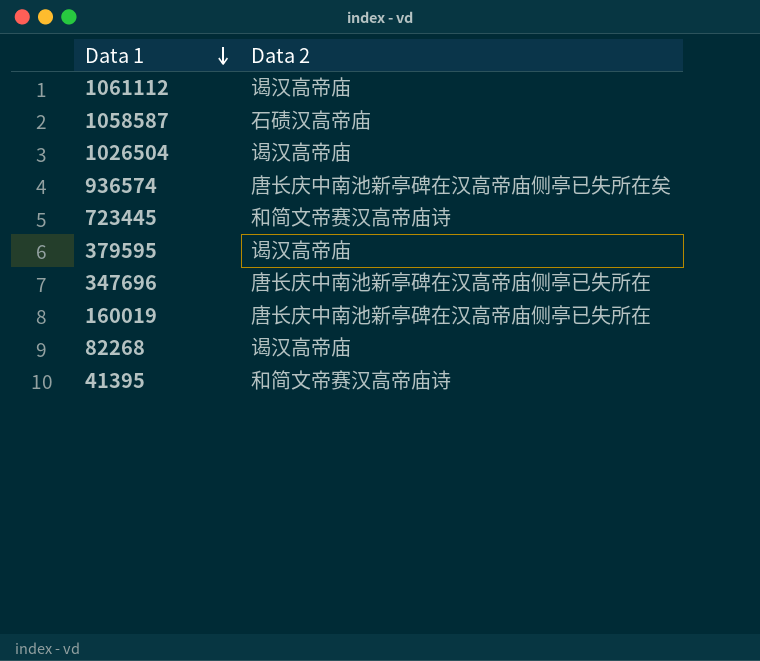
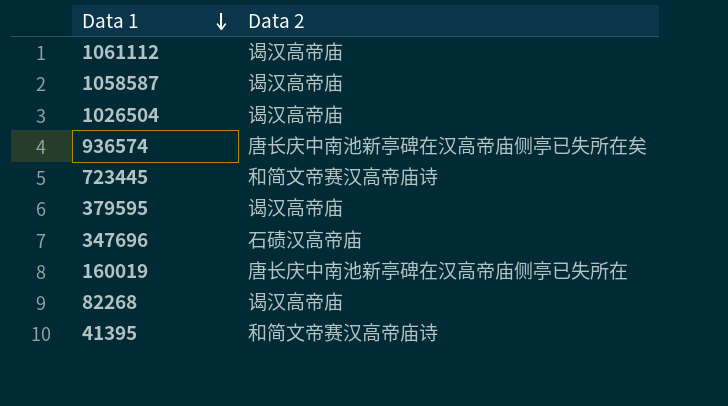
1058587 | Data 2: 石碛汉高帝庙 -> 谒汉高帝庙
347696 | Data 2: 唐长庆中南池新亭碑在汉高帝庙侧亭已失所在 -> 石碛汉高帝庙

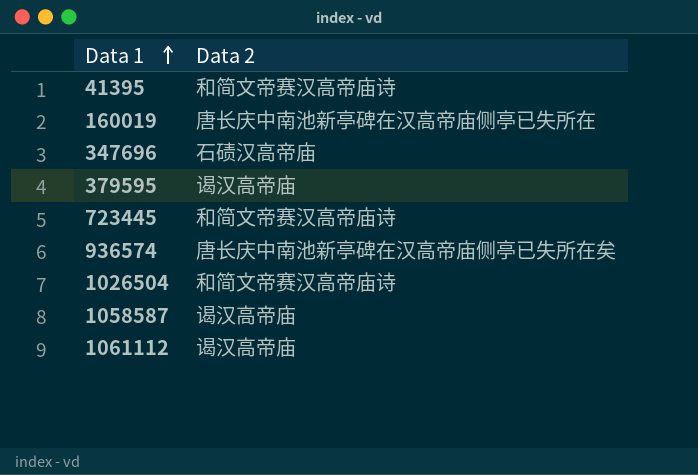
row order: Data 1 descending -> Data 1 ascending
row 82268: 谒汉高帝庙 -> none
1026504 | Data 2: 谒汉高帝庙 -> 和简文帝赛汉高帝庙诗

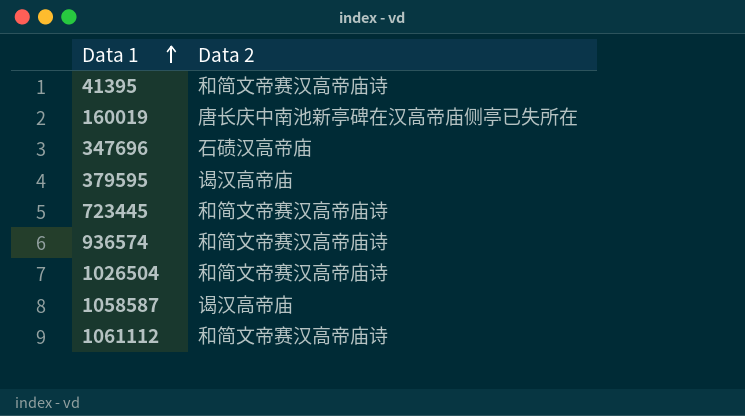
936574 | Data 2: 唐长庆中南池新亭碑在汉高帝庙侧亭已失所在矣 -> 和简文帝赛汉高帝庙诗
1061112 | Data 2: 谒汉高帝庙 -> 和简文帝赛汉高帝庙诗

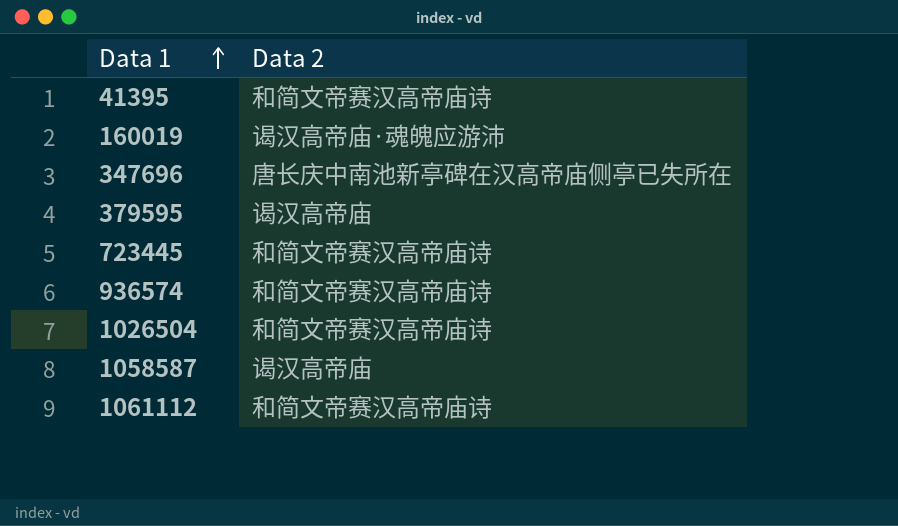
160019 | Data 2: 唐长庆中南池新亭碑在汉高帝庙侧亭已失所在 -> 谒汉高帝庙·魂魄应游沛
347696 | Data 2: 石碛汉高帝庙 -> 唐长庆中南池新亭碑在汉高帝庙侧亭已失所在

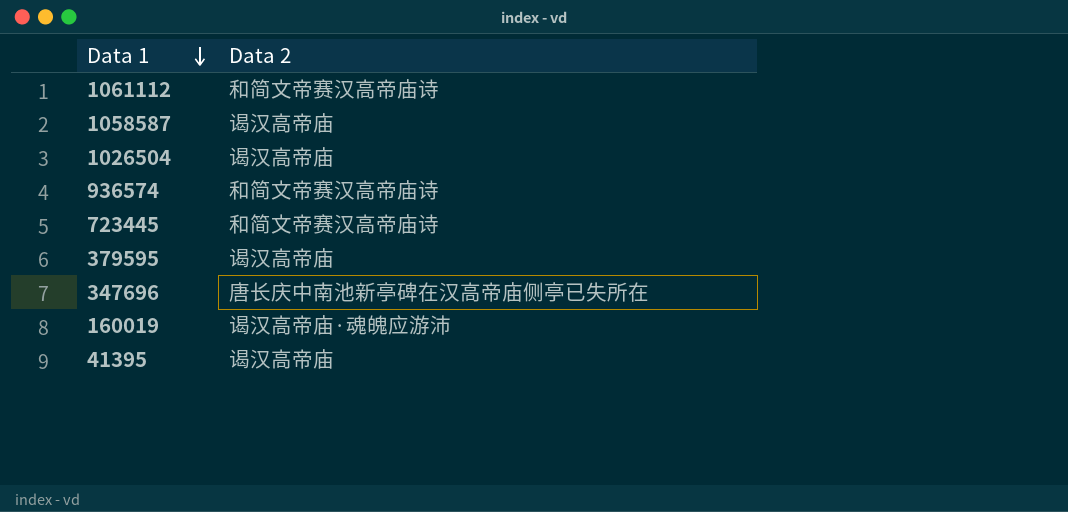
row order: Data 1 ascending -> Data 1 descending
1026504 | Data 2: 和简文帝赛汉高帝庙诗 -> 谒汉高帝庙
41395 | Data 2: 和简文帝赛汉高帝庙诗 -> 谒汉高帝庙

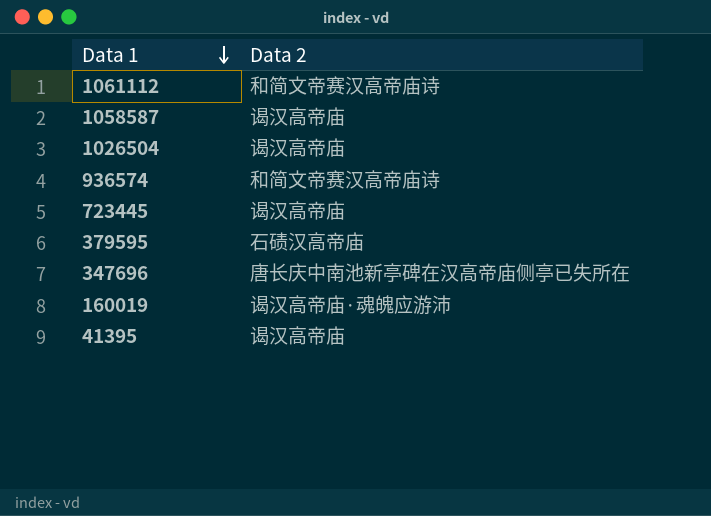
723445 | Data 2: 和简文帝赛汉高帝庙诗 -> 谒汉高帝庙
379595 | Data 2: 谒汉高帝庙 -> 石碛汉高帝庙

